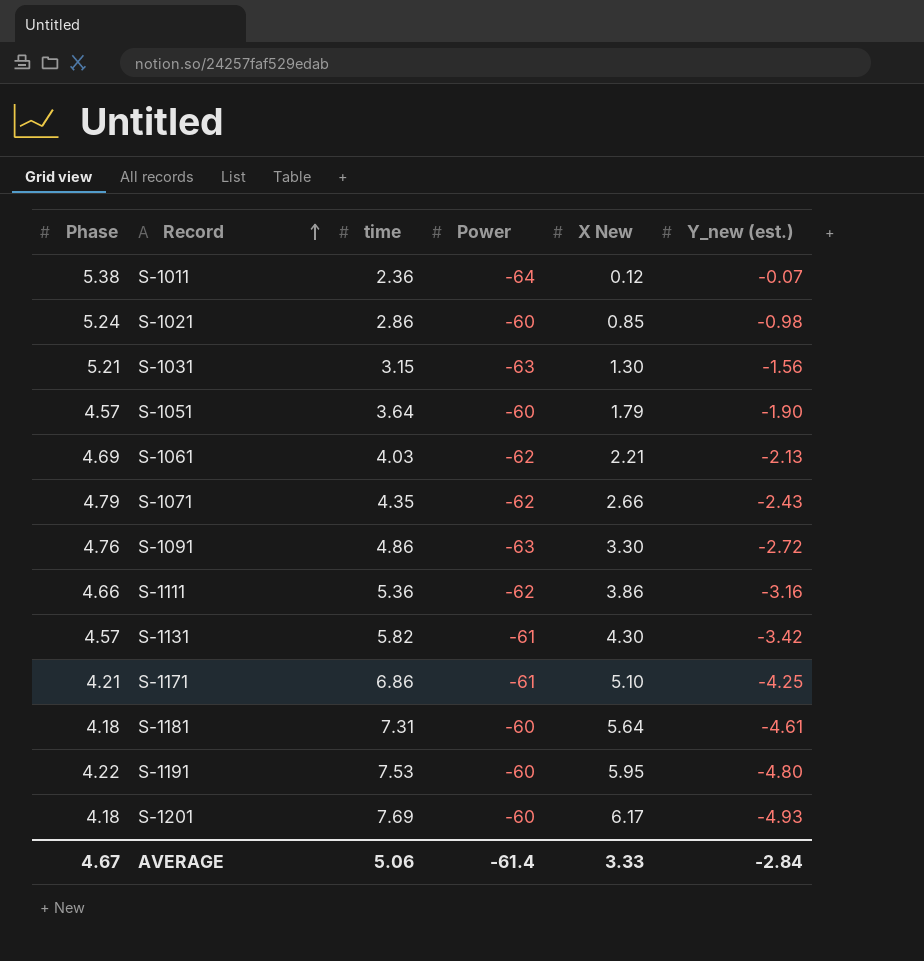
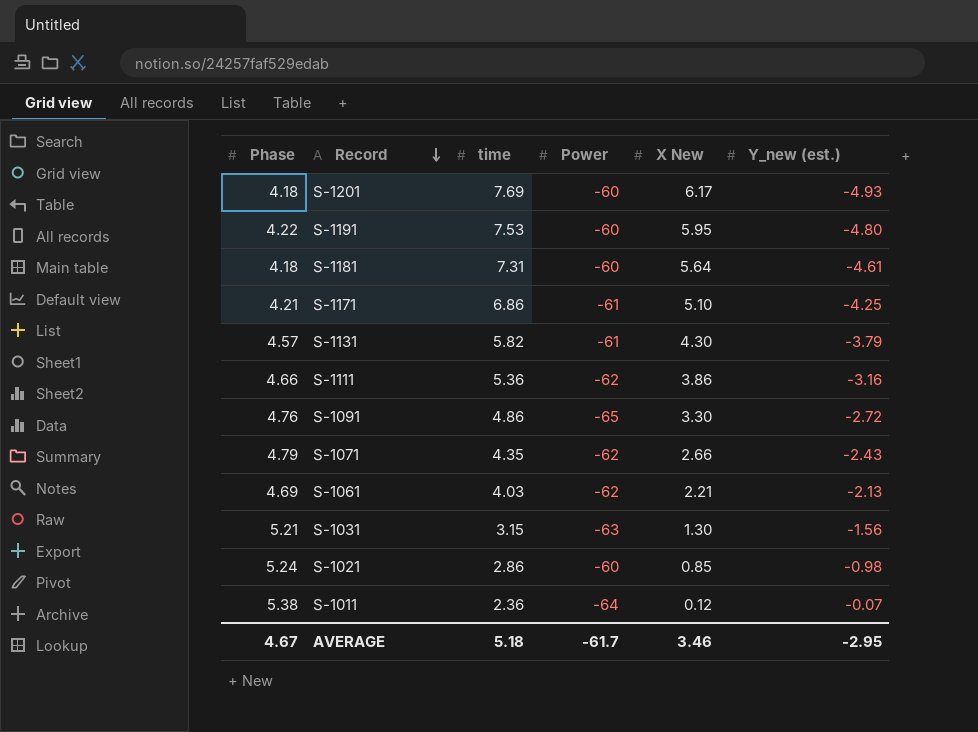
row order: Record ascending -> Record descending
row S-1051: 4.57 | 3.64 | -60 | 1.79 | -1.90 -> none
S-1131 | Y_new (est.): -3.42 -> -3.79
S-1091 | Power: -63 -> -65
AVERAGE | time: 5.06 -> 5.18
AVERAGE | Power: -61.4 -> -61.7
AVERAGE | X New: 3.33 -> 3.46
AVERAGE | Y_new (est.): -2.84 -> -2.95

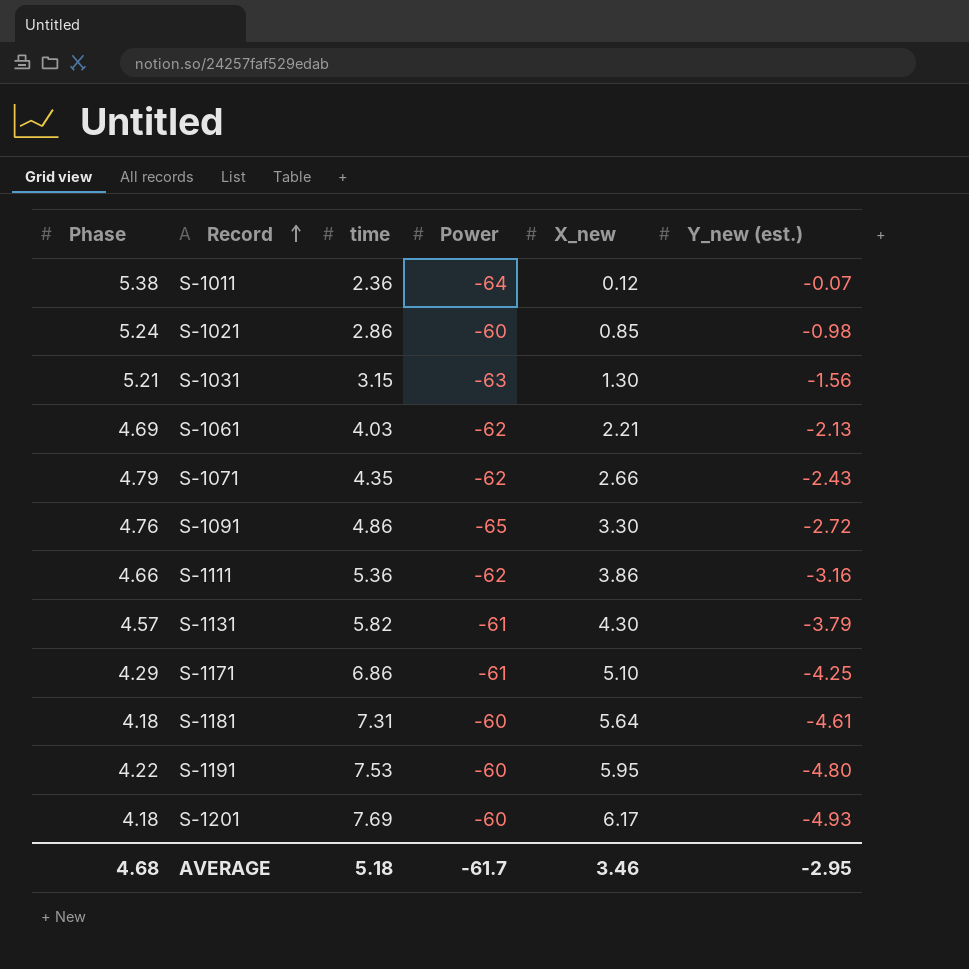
row order: Record descending -> Record ascending
column name: X New -> X_new
S-1171 | Phase: 4.21 -> 4.29
AVERAGE | Phase: 4.67 -> 4.68

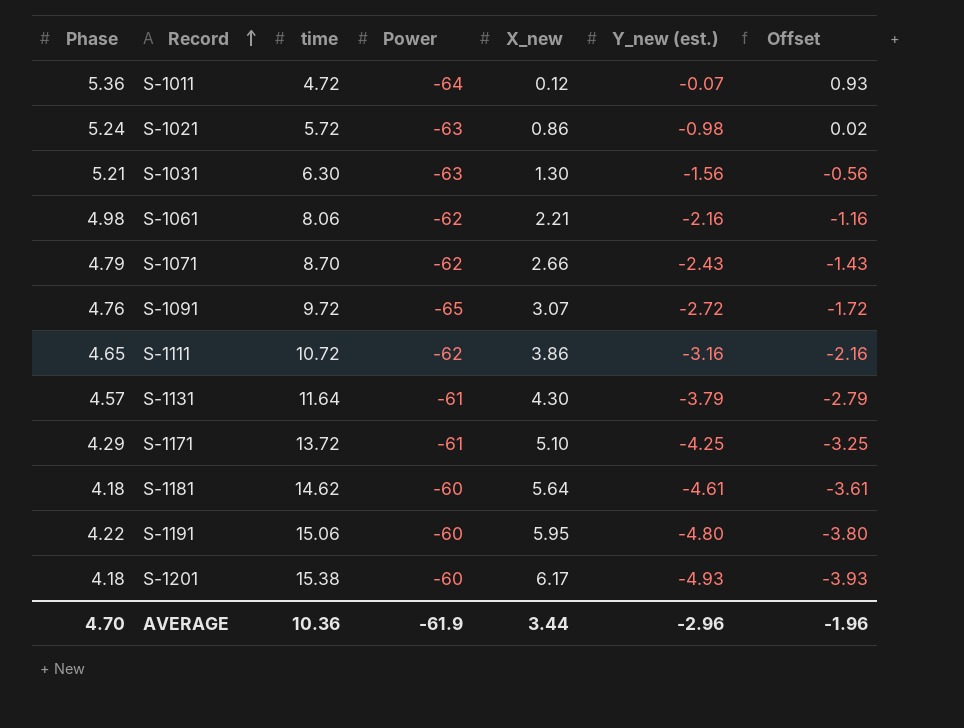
column Offset | formula: none -> [Y_new (est.)] + 1
S-1011 | Phase: 5.38 -> 5.36
S-1011 | time: 2.36 -> 4.72
S-1021 | time: 2.86 -> 5.72
S-1021 | Power: -60 -> -63
S-1021 | X_new: 0.85 -> 0.86
S-1031 | time: 3.15 -> 6.30
S-1061 | Phase: 4.69 -> 4.98
S-1061 | time: 4.03 -> 8.06
S-1061 | Y_new (est.): -2.13 -> -2.16
S-1071 | time: 4.35 -> 8.70
S-1091 | time: 4.86 -> 9.72
S-1091 | X_new: 3.30 -> 3.07
S-1111 | Phase: 4.66 -> 4.65
S-1111 | time: 5.36 -> 10.72
S-1131 | time: 5.82 -> 11.64
S-1171 | time: 6.86 -> 13.72
S-1181 | time: 7.31 -> 14.62
S-1191 | time: 7.53 -> 15.06
S-1201 | time: 7.69 -> 15.38
AVERAGE | Phase: 4.68 -> 4.70
AVERAGE | time: 5.18 -> 10.36
AVERAGE | Power: -61.7 -> -61.9
AVERAGE | X_new: 3.46 -> 3.44
AVERAGE | Y_new (est.): -2.95 -> -2.96

